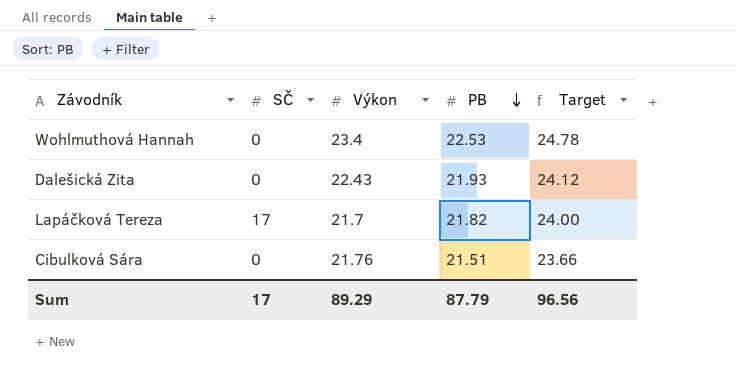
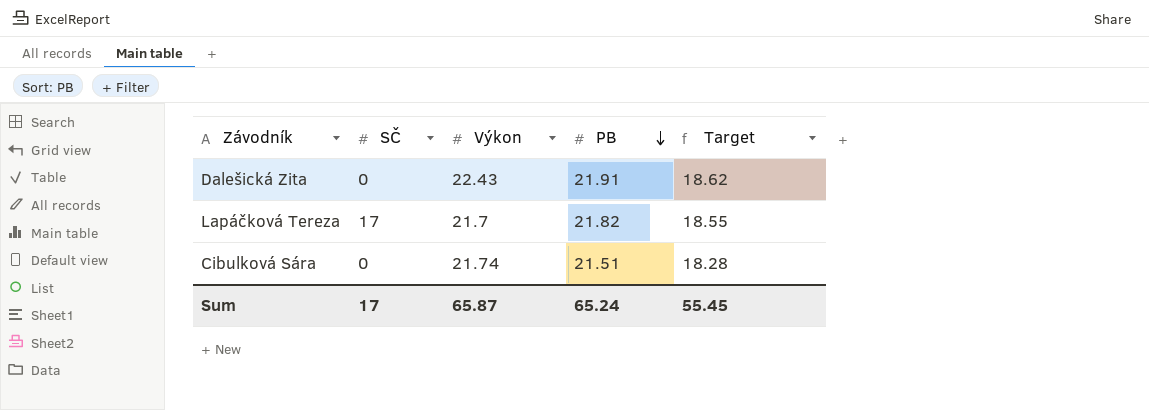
column Target | formula: [PB] * 1.1 -> [PB] * 0.85
row Wohlmuthová Hannah: 0 | 23.4 | 22.53 | 24.78 -> none
Dalešická Zita | PB: 21.93 -> 21.91
Cibulková Sára | Výkon: 21.76 -> 21.74
Sum | Výkon: 89.29 -> 65.87
Sum | PB: 87.79 -> 65.24
Sum | Target: 96.56 -> 55.45

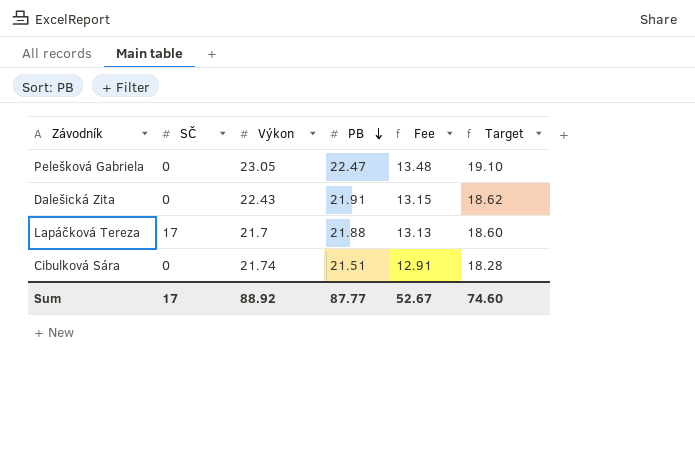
column Fee | formula: none -> [PB] * 0.6
row Pelešková Gabriela: none -> 0 | 23.05 | 22.47 | 13.48 | 19.10
Lapáčková Tereza | PB: 21.82 -> 21.88
Lapáčková Tereza | Target: 18.55 -> 18.60
Sum | Výkon: 65.87 -> 88.92
Sum | PB: 65.24 -> 87.77
Sum | Target: 55.45 -> 74.60

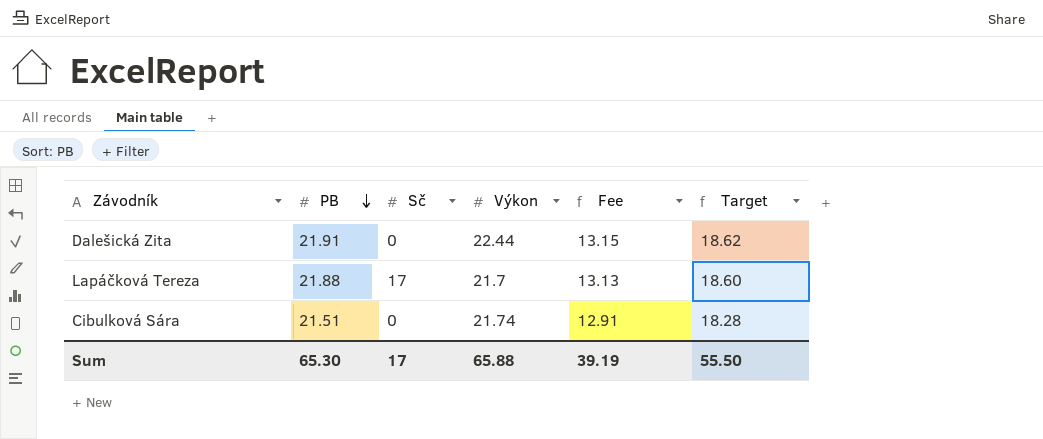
column PB | position: 4 -> 2
column name: SČ -> Sč
row Pelešková Gabriela: 0 | 23.05 | 22.47 | 13.48 | 19.10 -> none
Dalešická Zita | Výkon: 22.43 -> 22.44
Sum | PB: 87.77 -> 65.30
Sum | Výkon: 88.92 -> 65.88
Sum | Fee: 52.67 -> 39.19
Sum | Target: 74.60 -> 55.50

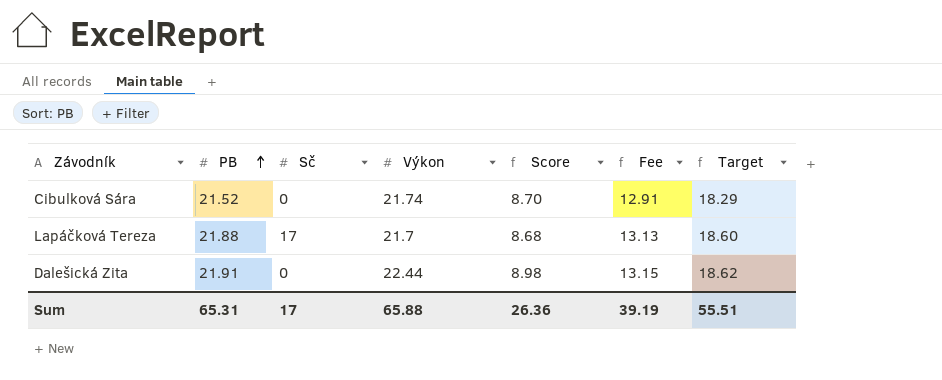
row order: PB descending -> PB ascending
column Score | formula: none -> [Výkon] * 0.4
Cibulková Sára | PB: 21.51 -> 21.52
Cibulková Sára | Target: 18.28 -> 18.29
Sum | PB: 65.30 -> 65.31
Sum | Target: 55.50 -> 55.51

